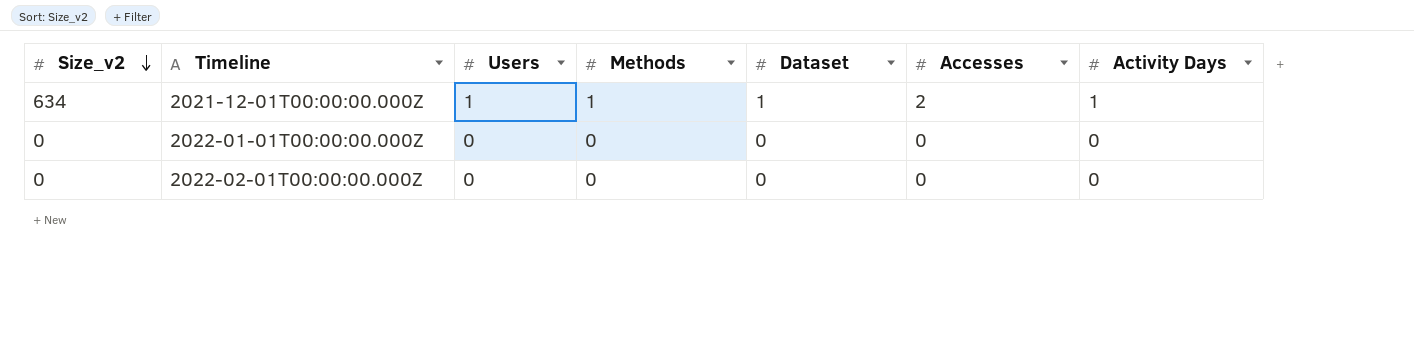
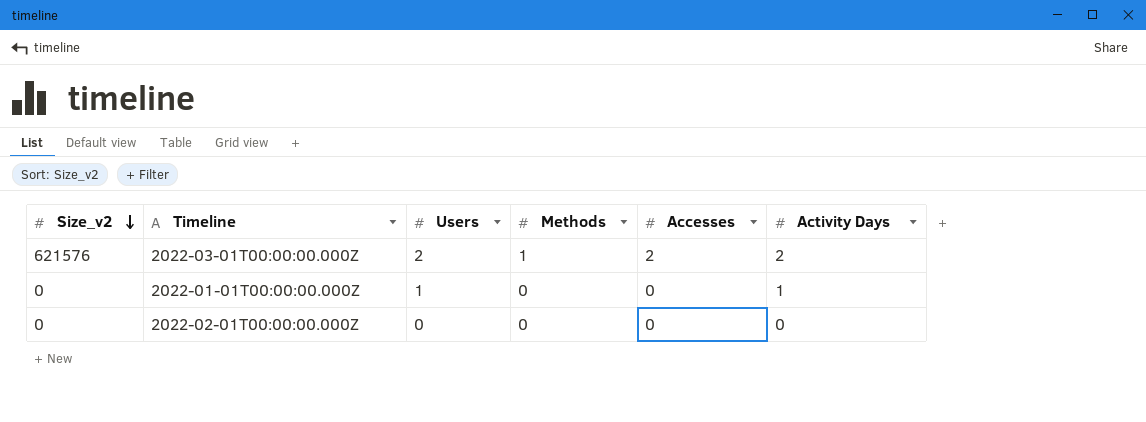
column Dataset | position: 5 -> none
row 2021-12-01T00:00:00.000Z: 634 | 1 | 1 | 1 | 2 | 1 -> none
row 2022-03-01T00:00:00.000Z: none -> 621576 | 2 | 1 | 2 | 2
2022-01-01T00:00:00.000Z | Users: 0 -> 1
2022-01-01T00:00:00.000Z | Activity Days: 0 -> 1

